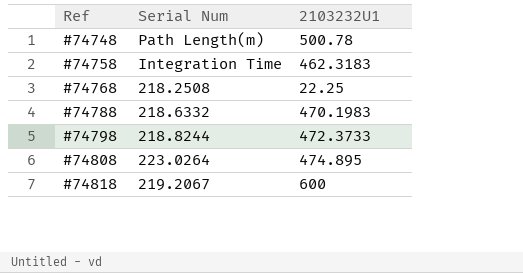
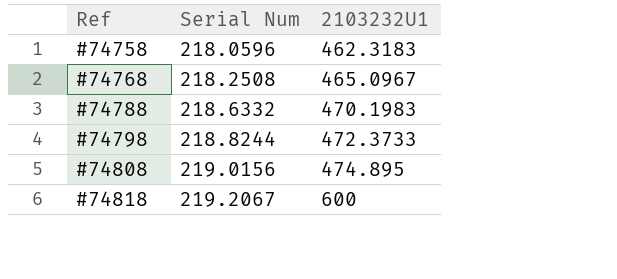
row #74748: Path Length(m) | 500.78 -> none
#74758 | Serial Num: Integration Time -> 218.0596
#74768 | 2103232U1: 22.25 -> 465.0967
#74808 | Serial Num: 223.0264 -> 219.0156

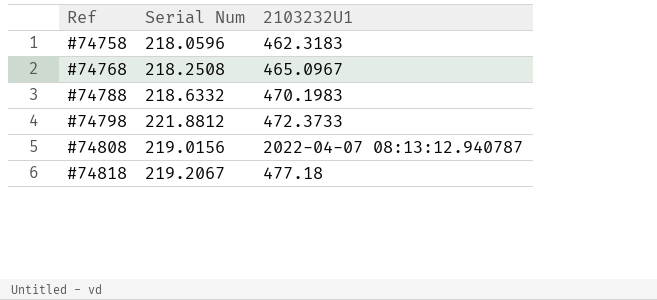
#74798 | Serial Num: 218.8244 -> 221.8812
#74808 | 2103232U1: 474.895 -> 2022-04-07 08:13:12.940787
#74818 | 2103232U1: 600 -> 477.18

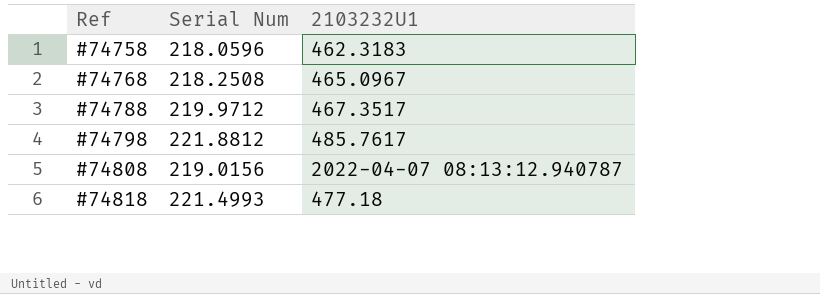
#74788 | Serial Num: 218.6332 -> 219.9712
#74788 | 2103232U1: 470.1983 -> 467.3517
#74798 | 2103232U1: 472.3733 -> 485.7617
#74818 | Serial Num: 219.2067 -> 221.4993

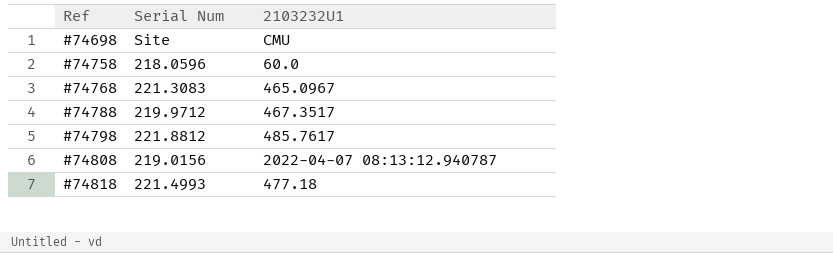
row #74698: none -> Site | CMU
#74758 | 2103232U1: 462.3183 -> 60.0
#74768 | Serial Num: 218.2508 -> 221.3083

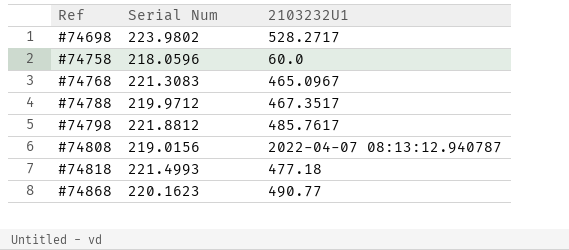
#74698 | Serial Num: Site -> 223.9802
#74698 | 2103232U1: CMU -> 528.2717
row #74868: none -> 220.1623 | 490.77

